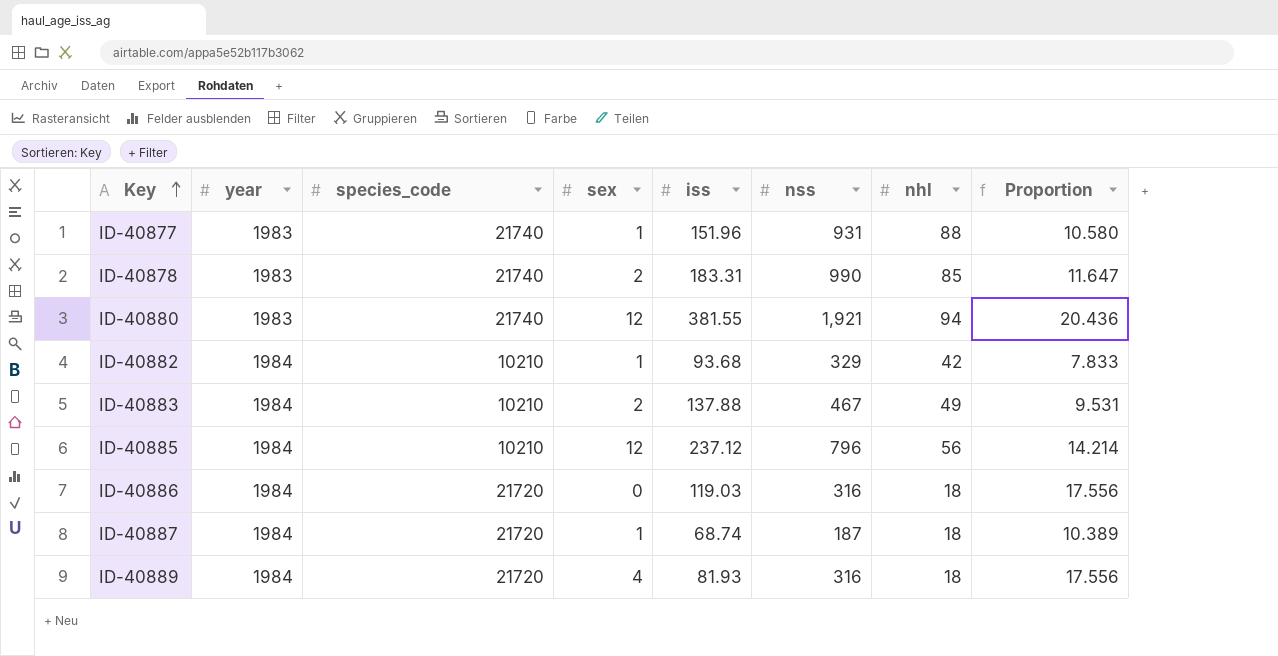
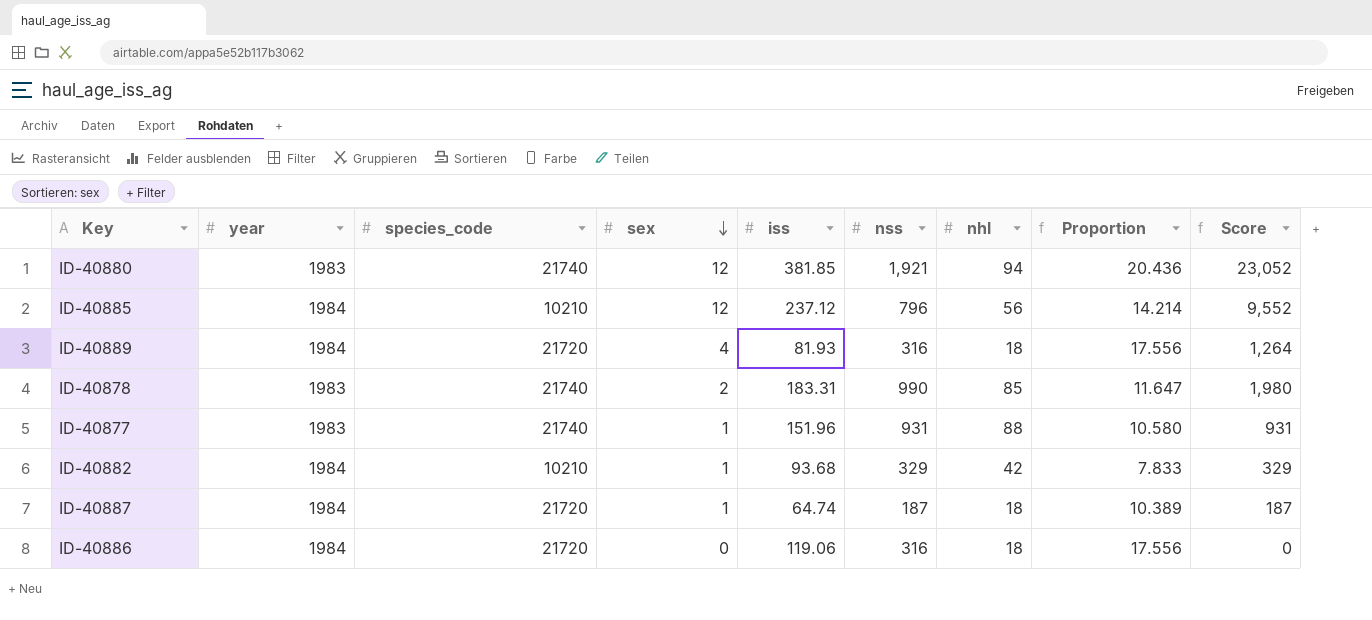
row order: Key ascending -> sex descending
column Score | formula: none -> [sex] * [nss]
row ID-40883: 1984 | 10210 | 2 | 137.88 | 467 | 49 | 9.531 -> none
ID-40880 | iss: 381.55 -> 381.85
ID-40887 | iss: 68.74 -> 64.74
ID-40886 | iss: 119.03 -> 119.06

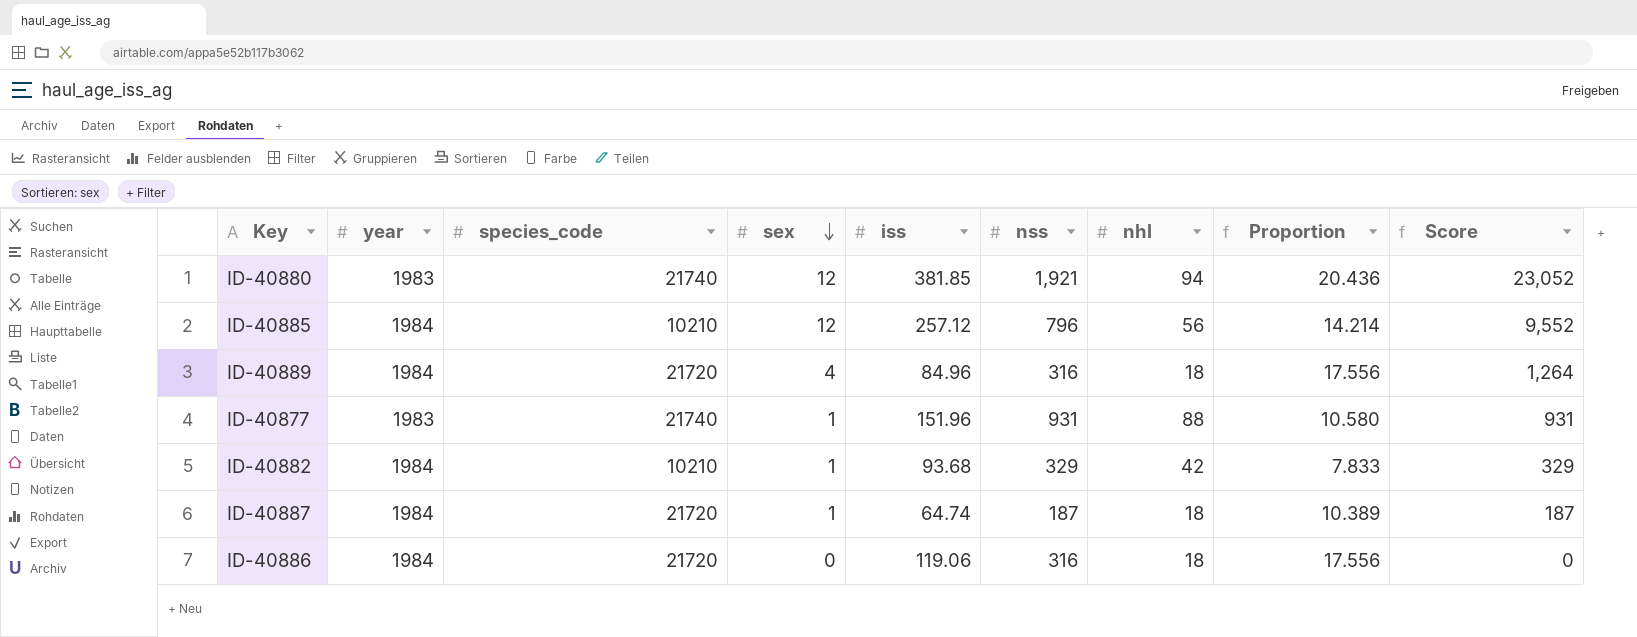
row ID-40878: 1983 | 21740 | 2 | 183.31 | 990 | 85 | 11.647 | 1,980 -> none
ID-40885 | iss: 237.12 -> 257.12
ID-40889 | iss: 81.93 -> 84.96

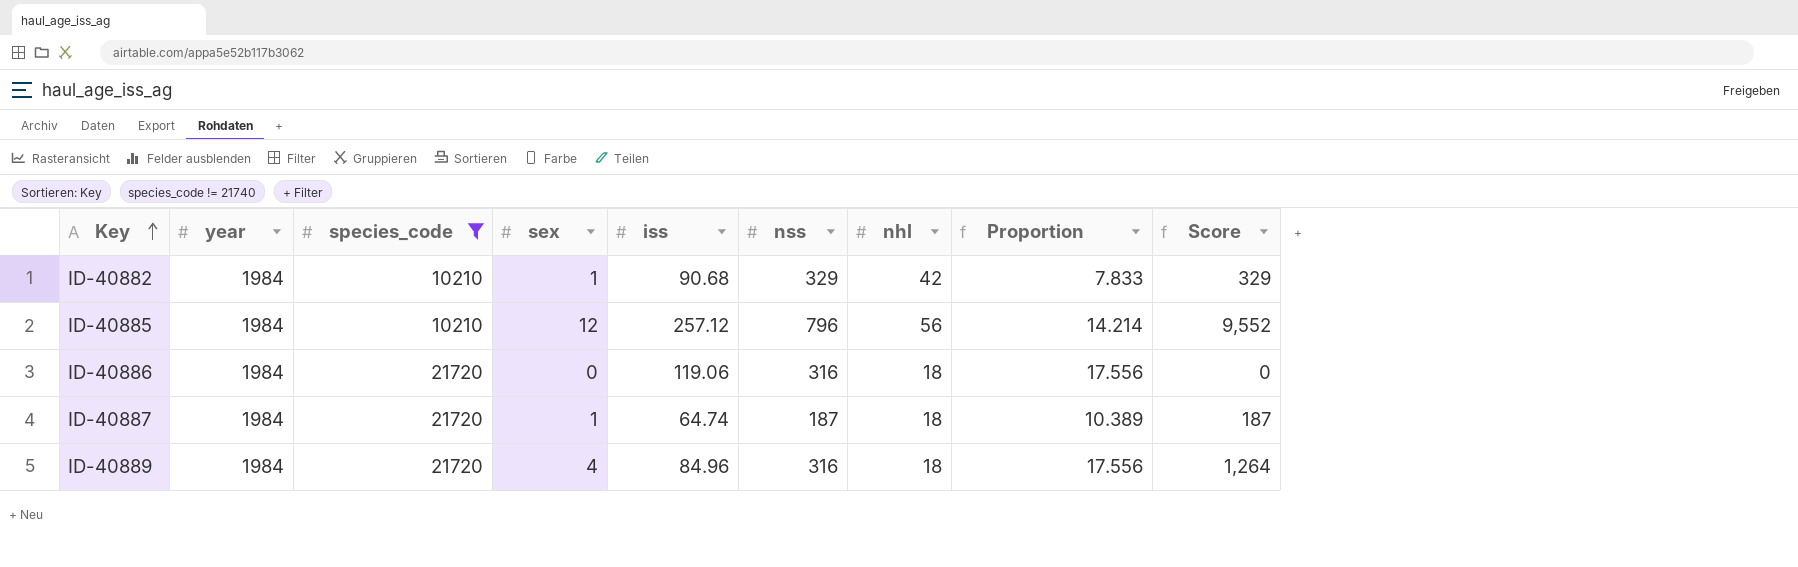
filter: none -> species_code != 21740
row order: sex descending -> Key ascending
ID-40882 | iss: 93.68 -> 90.68

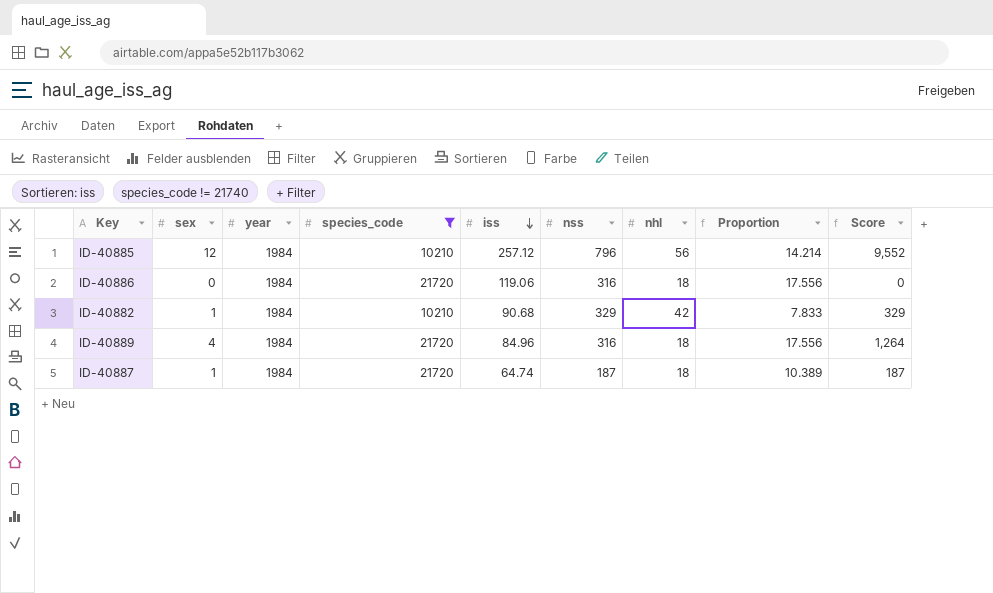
row order: Key ascending -> iss descending
column sex | position: 4 -> 2

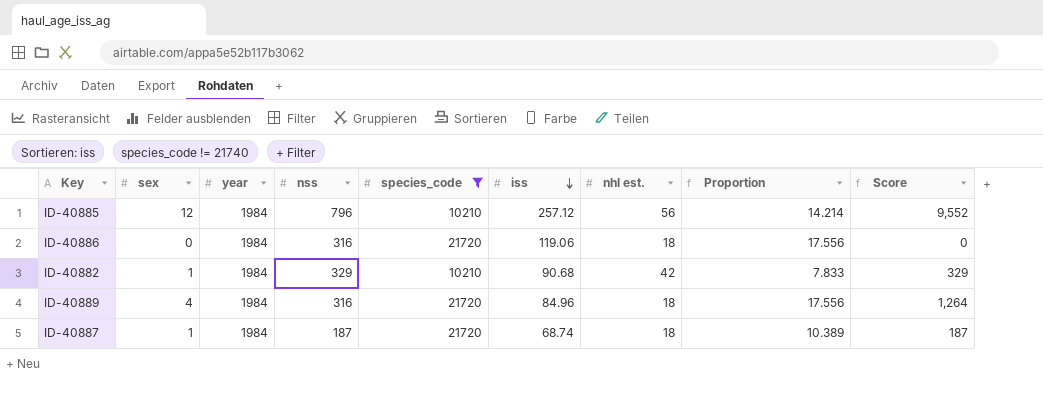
column nss | position: 6 -> 4
column name: nhl -> nhl est.
ID-40887 | iss: 64.74 -> 68.74

